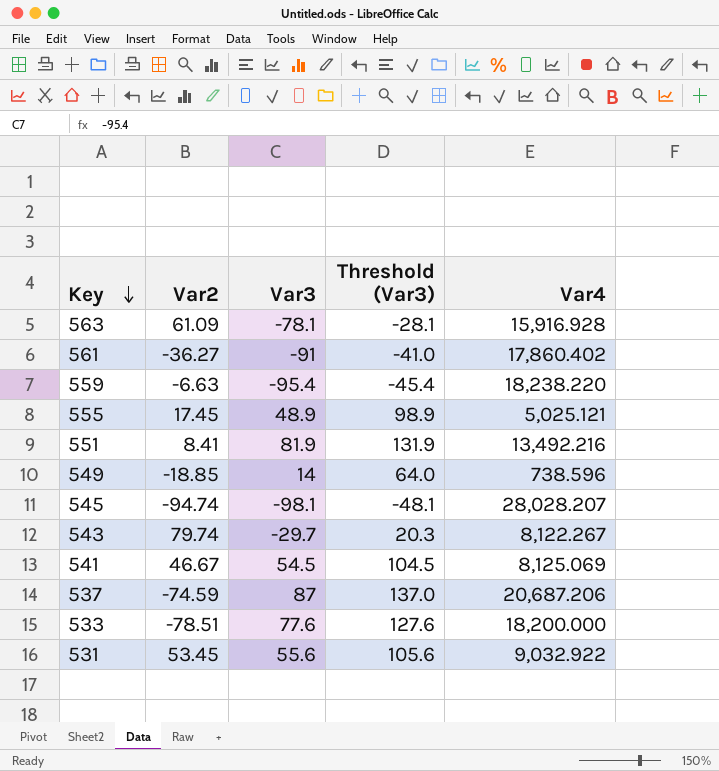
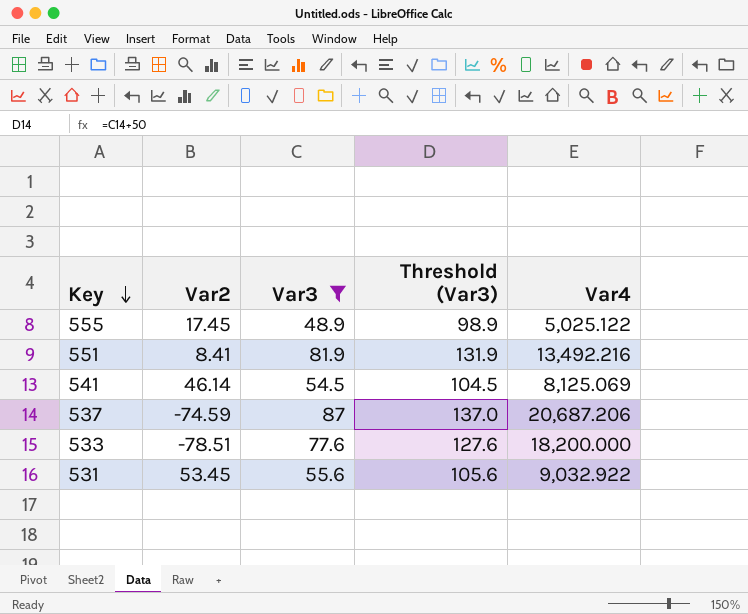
filter: none -> Var3 >= 48.9
555 | Var4: 5,025.121 -> 5,025.122
541 | Var2: 46.67 -> 46.14

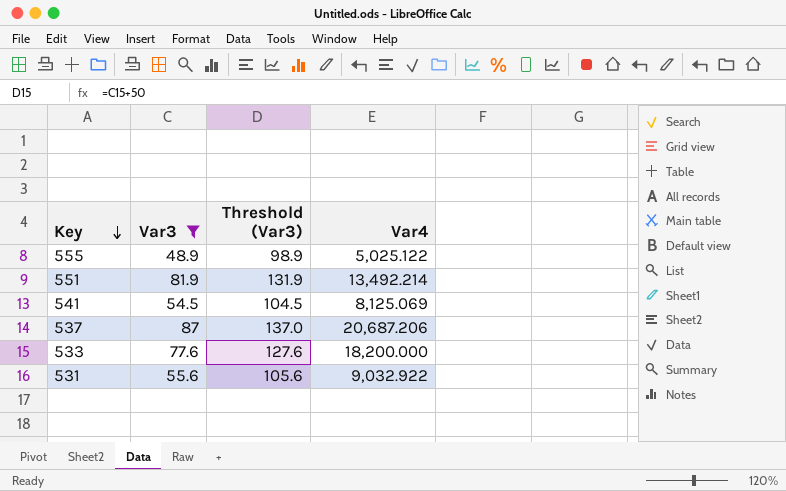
column Var2 | position: 2 -> none
551 | Var4: 13,492.216 -> 13,492.214

